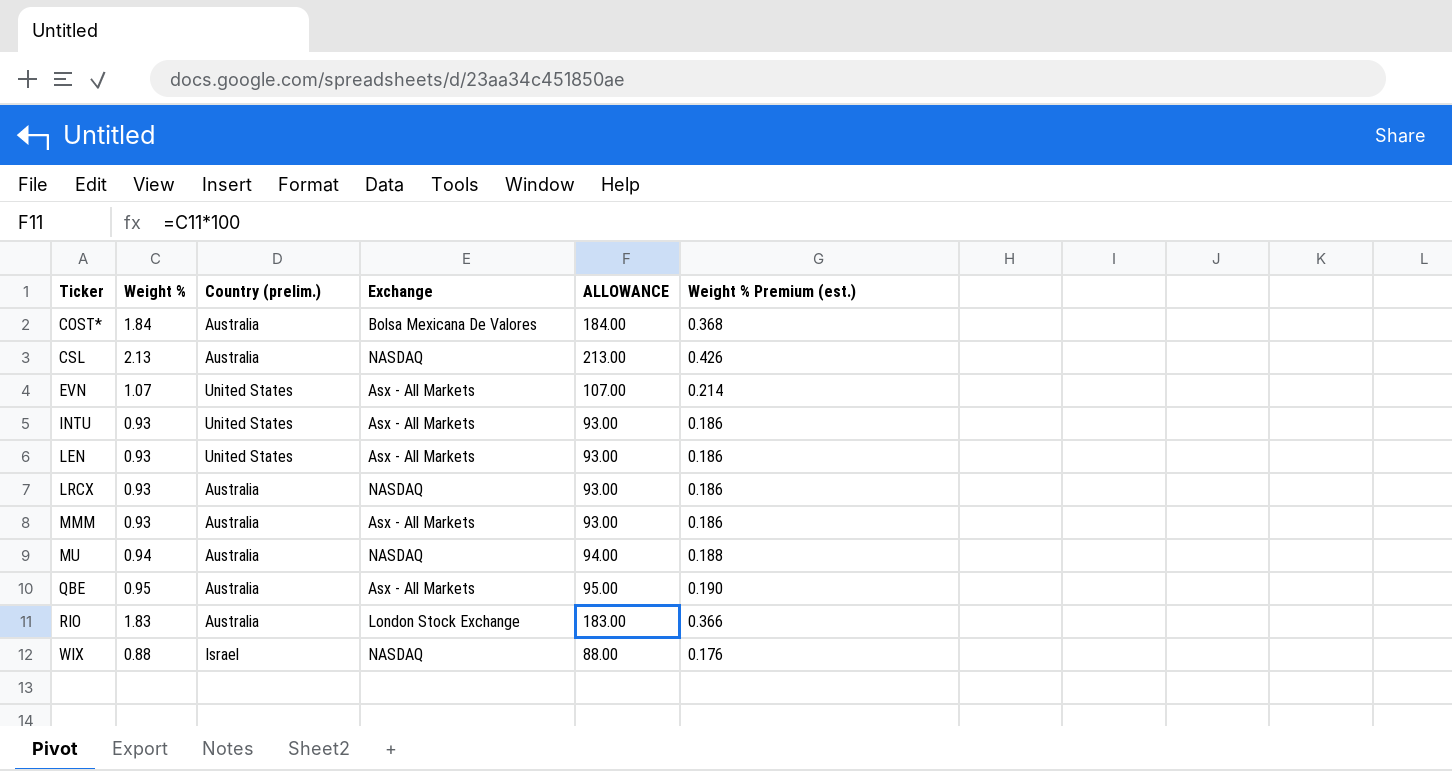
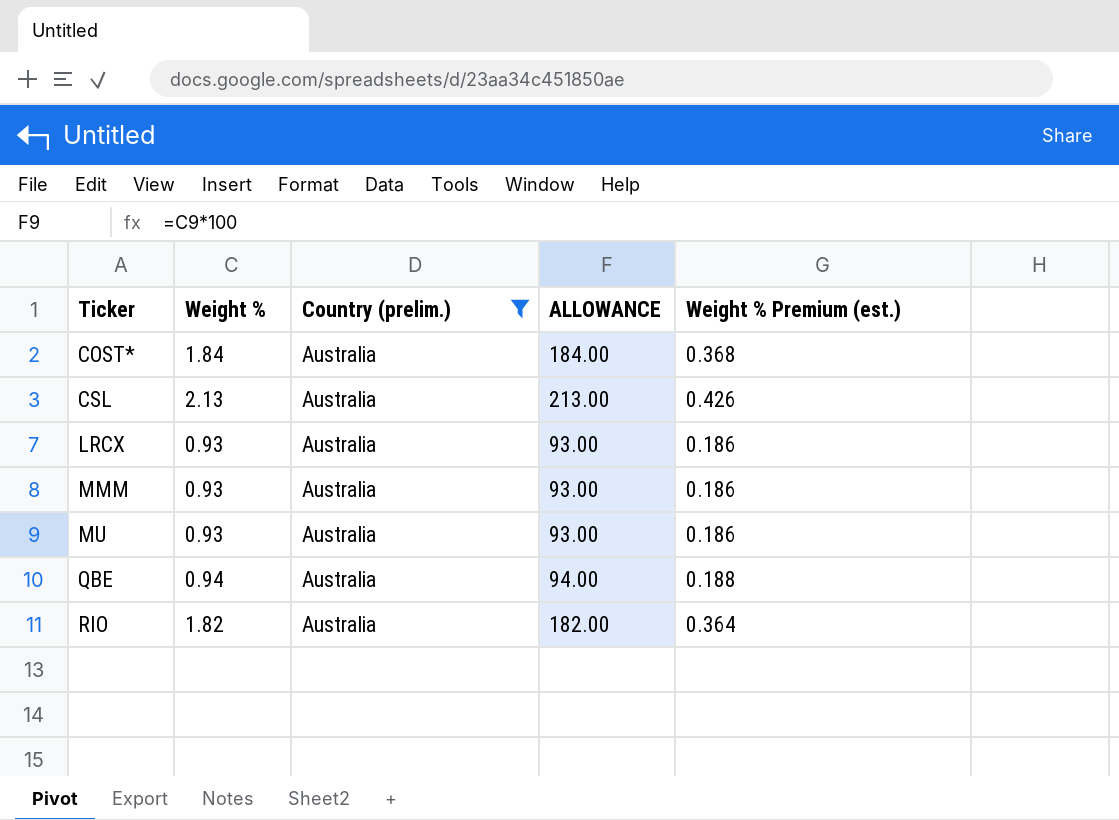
filter: none -> Country (prelim.) = Australia
column Exchange | position: 4 -> none
MU | Weight %: 0.94 -> 0.93
MU | ALLOWANCE: 94.00 -> 93.00
MU | Weight % Premium (est.): 0.188 -> 0.186
QBE | Weight %: 0.95 -> 0.94
QBE | ALLOWANCE: 95.00 -> 94.00
QBE | Weight % Premium (est.): 0.190 -> 0.188
RIO | Weight %: 1.83 -> 1.82
RIO | ALLOWANCE: 183.00 -> 182.00
RIO | Weight % Premium (est.): 0.366 -> 0.364

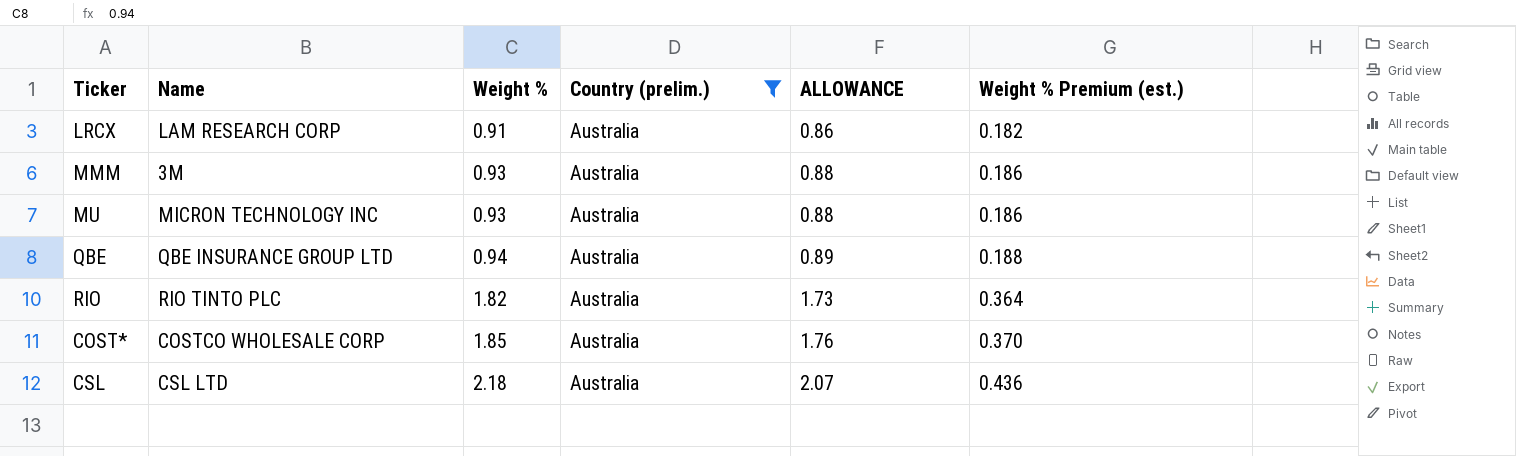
row order: Ticker ascending -> Weight % ascending
column Name | position: none -> 2
column ALLOWANCE | formula: [Weight %] * 100 -> [Weight %] * 0.95
LRCX | Weight %: 0.93 -> 0.91
LRCX | Weight % Premium (est.): 0.186 -> 0.182
COST* | Weight %: 1.84 -> 1.85
COST* | Weight % Premium (est.): 0.368 -> 0.370
CSL | Weight %: 2.13 -> 2.18
CSL | Weight % Premium (est.): 0.426 -> 0.436

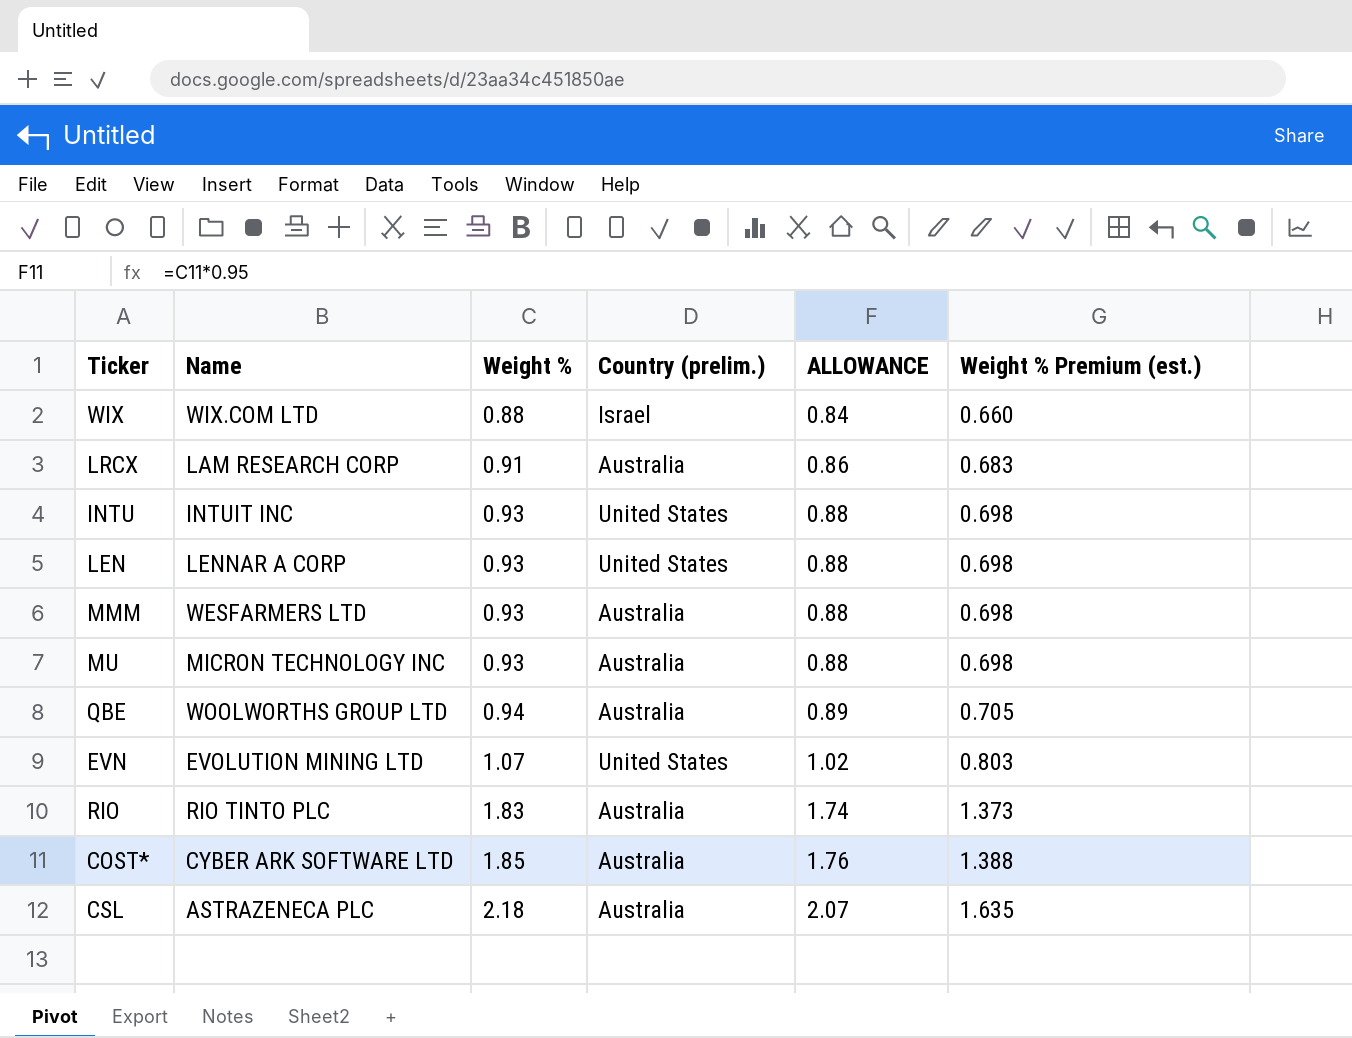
filter: Country (prelim.) = Australia -> none
column Weight % Premium (est.) | formula: [Weight %] * 0.2 -> [Weight %] * 0.75
MMM | Name: 3M -> WESFARMERS LTD
QBE | Name: QBE INSURANCE GROUP LTD -> WOOLWORTHS GROUP LTD
RIO | Weight %: 1.82 -> 1.83
RIO | ALLOWANCE: 1.73 -> 1.74
COST* | Name: COSTCO WHOLESALE CORP -> CYBER ARK SOFTWARE LTD
CSL | Name: CSL LTD -> ASTRAZENECA PLC

